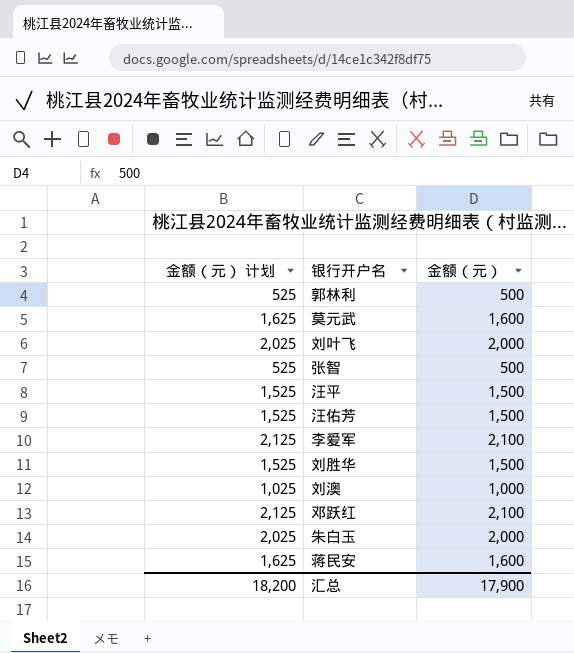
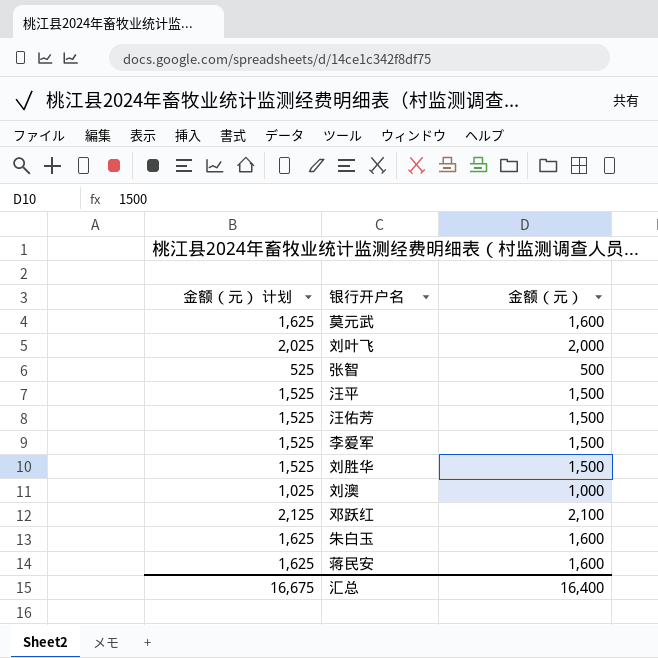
row 郭林利: 525 | 500 -> none
李爱军 | 金额（元） 计划: 2,125 -> 1,525
李爱军 | 金额（元）: 2,100 -> 1,500
朱白玉 | 金额（元） 计划: 2,025 -> 1,625
朱白玉 | 金额（元）: 2,000 -> 1,600
汇总 | 金额（元） 计划: 18,200 -> 16,675
汇总 | 金额（元）: 17,900 -> 16,400

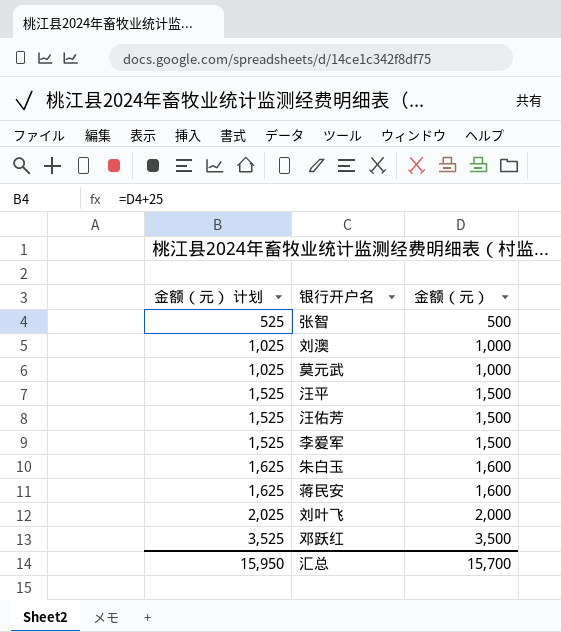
row order: none -> 金额（元） 计划 ascending
row 刘胜华: 1,525 | 1,500 -> none
莫元武 | 金额（元） 计划: 1,625 -> 1,025
莫元武 | 金额（元）: 1,600 -> 1,000
邓跃红 | 金额（元） 计划: 2,125 -> 3,525
邓跃红 | 金额（元）: 2,100 -> 3,500
汇总 | 金额（元） 计划: 16,675 -> 15,950
汇总 | 金额（元）: 16,400 -> 15,700

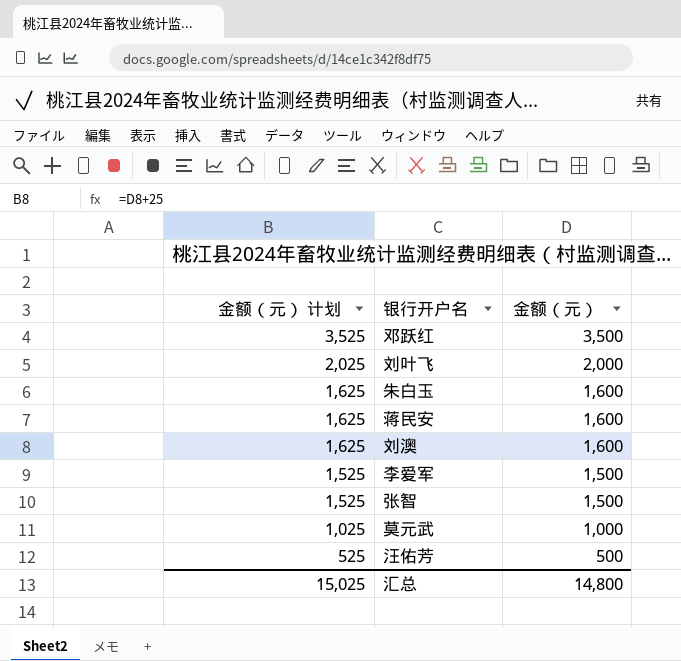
row order: 金额（元） 计划 ascending -> 金额（元） 计划 descending
row 汪平: 1,525 | 1,500 -> none
刘澳 | 金额（元） 计划: 1,025 -> 1,625
刘澳 | 金额（元）: 1,000 -> 1,600
张智 | 金额（元） 计划: 525 -> 1,525
张智 | 金额（元）: 500 -> 1,500
汪佑芳 | 金额（元） 计划: 1,525 -> 525
汪佑芳 | 金额（元）: 1,500 -> 500
汇总 | 金额（元） 计划: 15,950 -> 15,025
汇总 | 金额（元）: 15,700 -> 14,800

